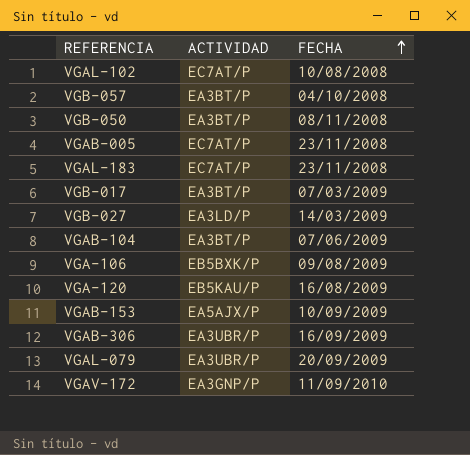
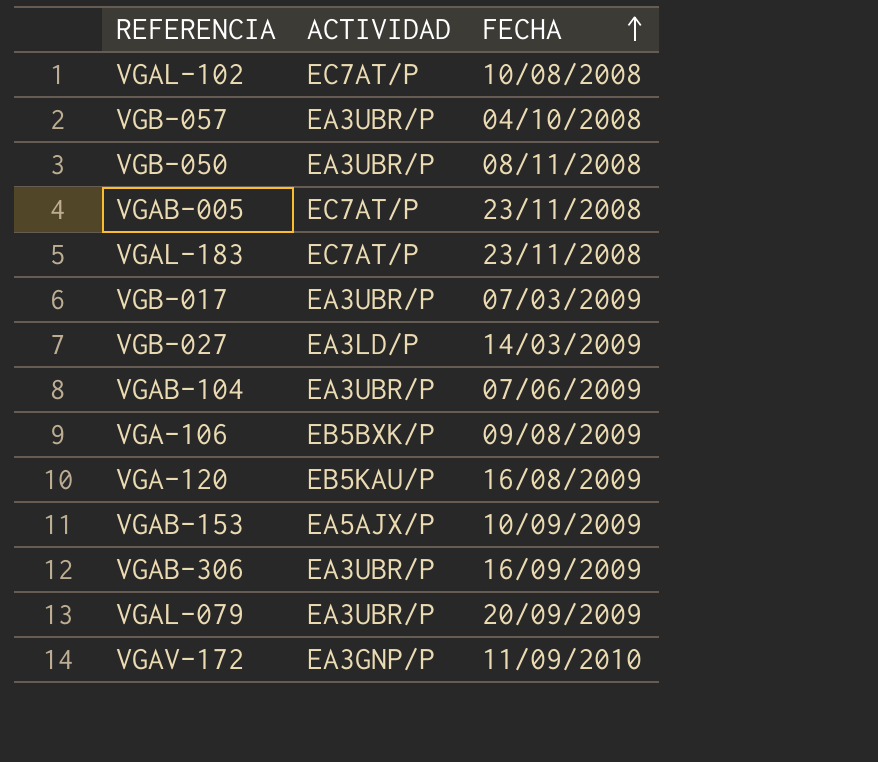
VGB-057 | ACTIVIDAD: EA3BT/P -> EA3UBR/P
VGB-050 | ACTIVIDAD: EA3BT/P -> EA3UBR/P
VGB-017 | ACTIVIDAD: EA3BT/P -> EA3UBR/P
VGAB-104 | ACTIVIDAD: EA3BT/P -> EA3UBR/P

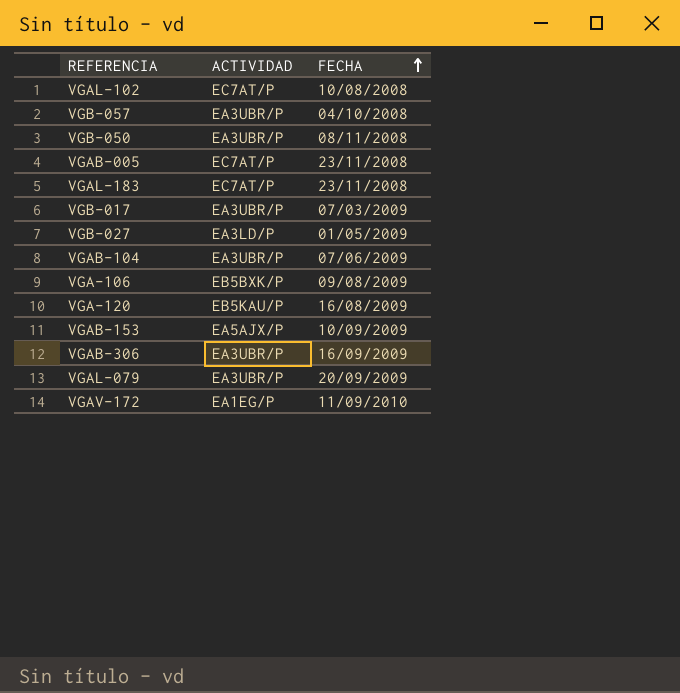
VGB-027 | FECHA: 14/03/2009 -> 01/05/2009
VGAV-172 | ACTIVIDAD: EA3GNP/P -> EA1EG/P

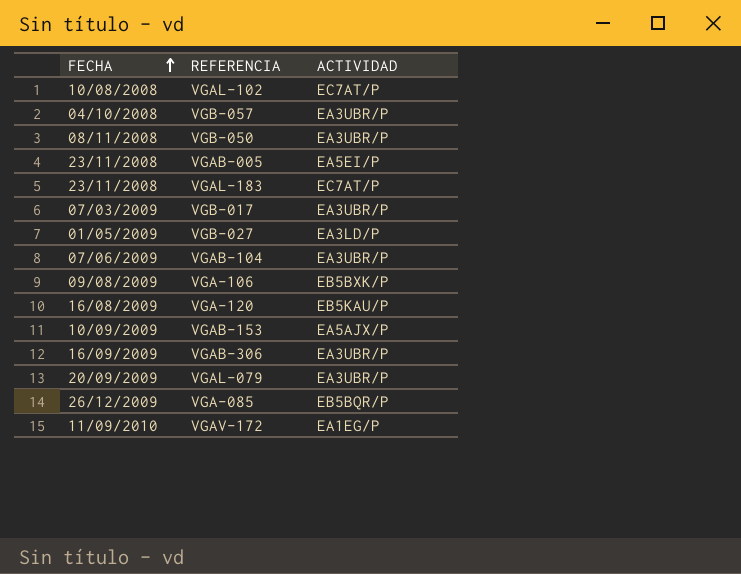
column FECHA | position: 3 -> 1
VGAB-005 | ACTIVIDAD: EC7AT/P -> EA5EI/P
row VGA-085: none -> 26/12/2009 | EB5BQR/P

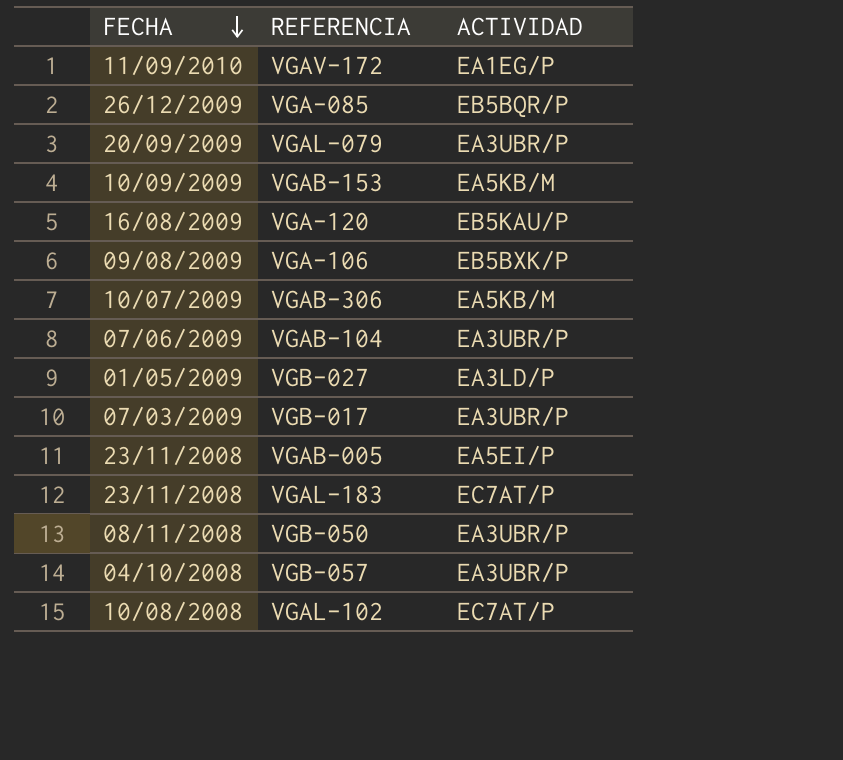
row order: FECHA ascending -> FECHA descending
VGAB-153 | ACTIVIDAD: EA5AJX/P -> EA5KB/M
VGAB-306 | FECHA: 16/09/2009 -> 10/07/2009
VGAB-306 | ACTIVIDAD: EA3UBR/P -> EA5KB/M

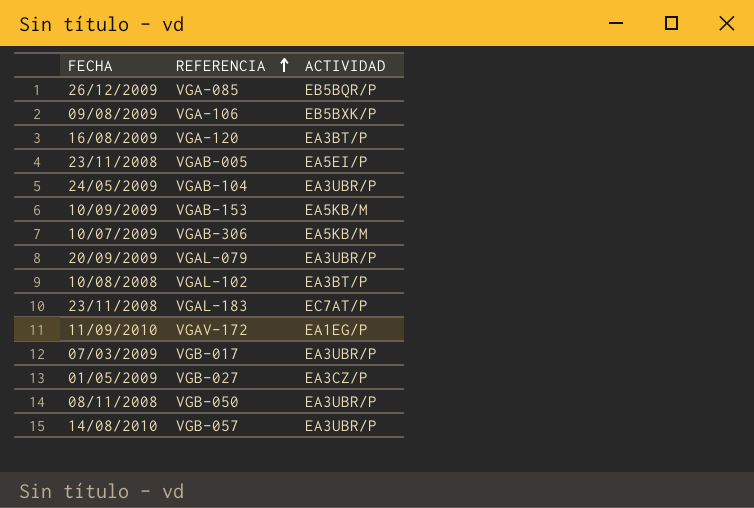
row order: FECHA descending -> REFERENCIA ascending
VGA-120 | ACTIVIDAD: EB5KAU/P -> EA3BT/P
VGAB-104 | FECHA: 07/06/2009 -> 24/05/2009
VGAL-102 | ACTIVIDAD: EC7AT/P -> EA3BT/P
VGB-027 | ACTIVIDAD: EA3LD/P -> EA3CZ/P
VGB-057 | FECHA: 04/10/2008 -> 14/08/2010

